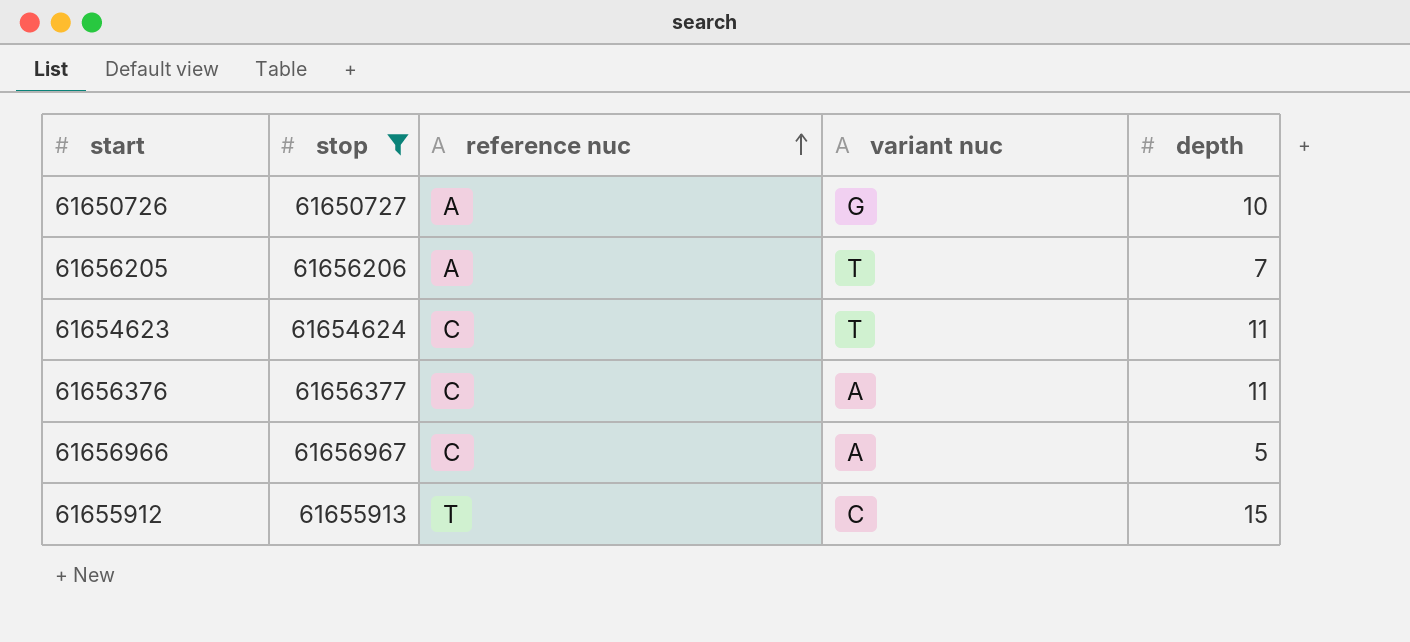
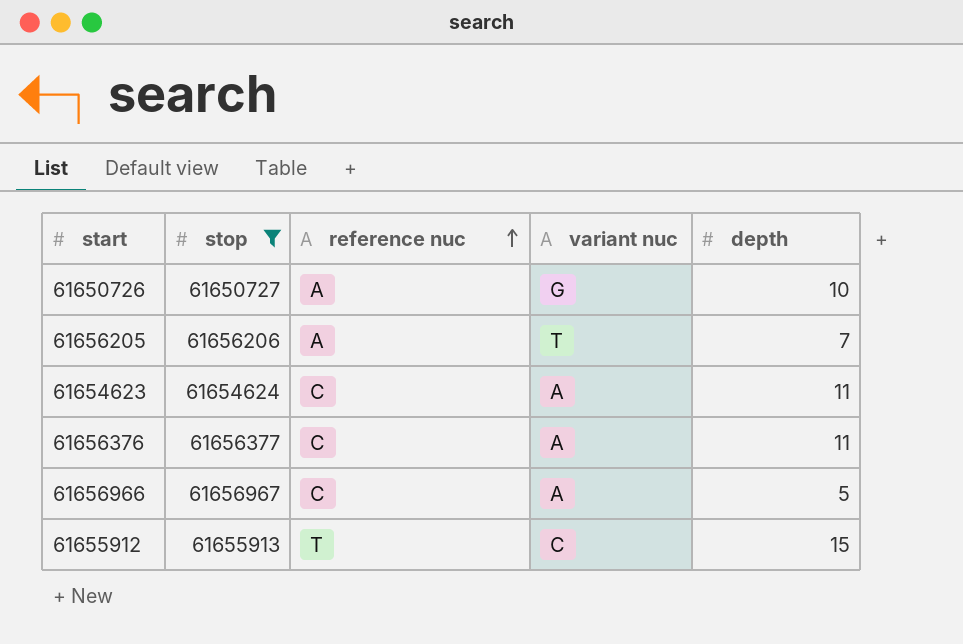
61654623 | variant nuc: T -> A

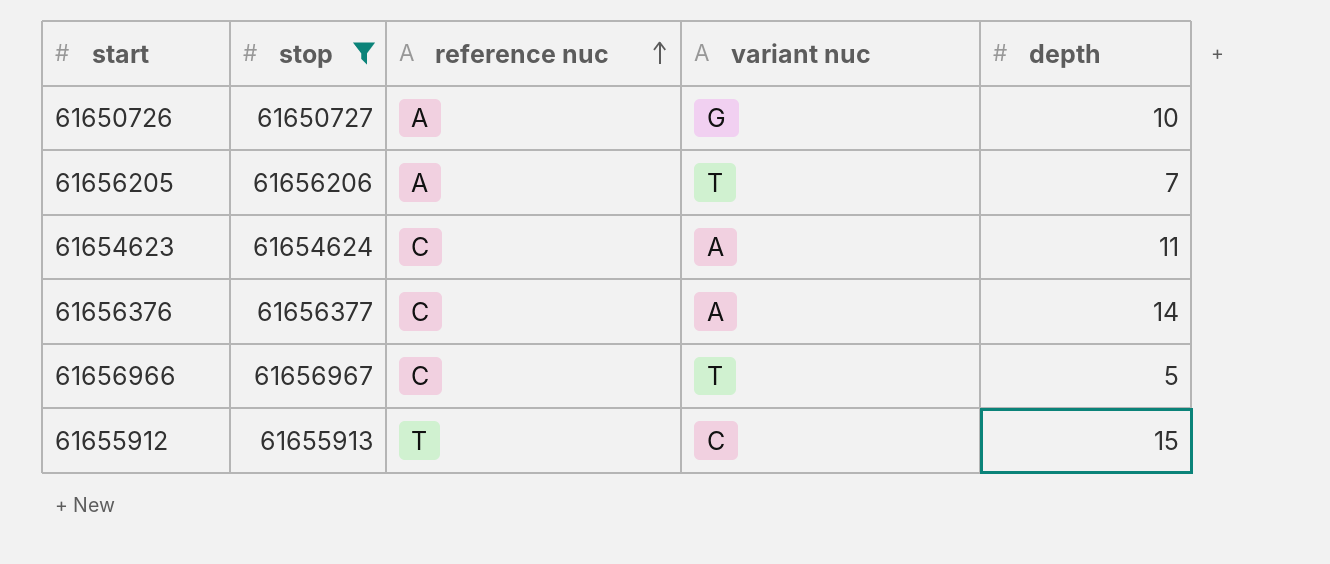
61656376 | depth: 11 -> 14
61656966 | variant nuc: A -> T

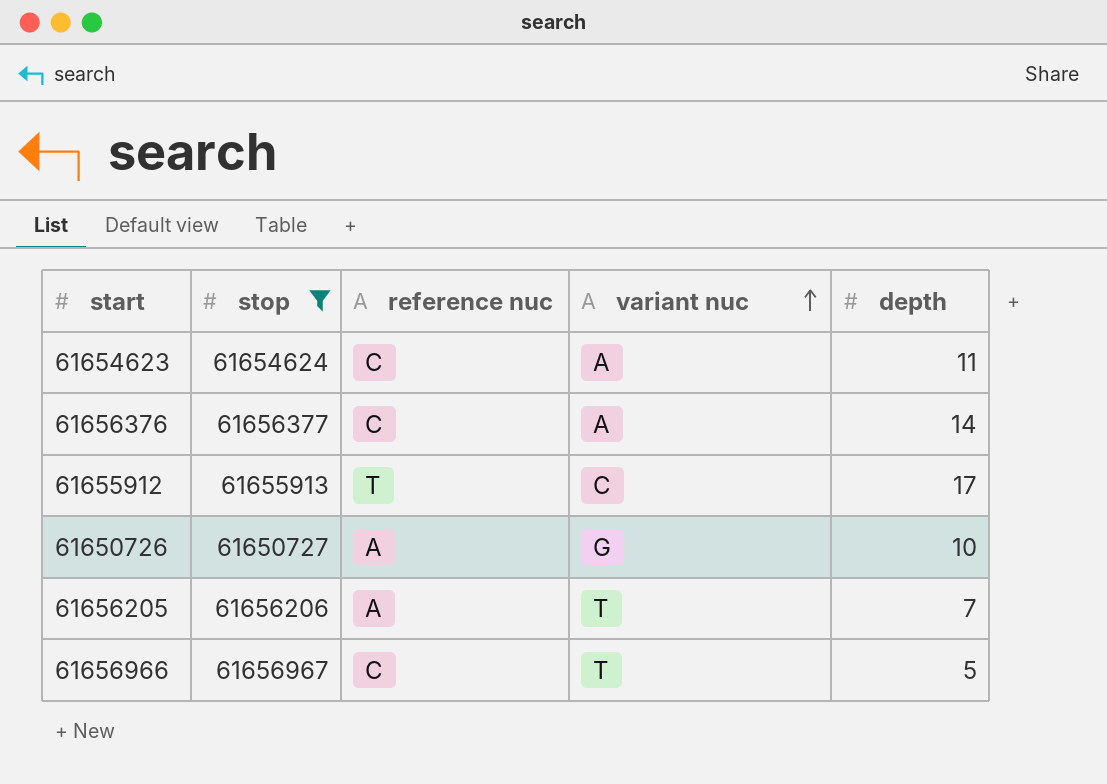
row order: reference nuc ascending -> variant nuc ascending
61655912 | depth: 15 -> 17

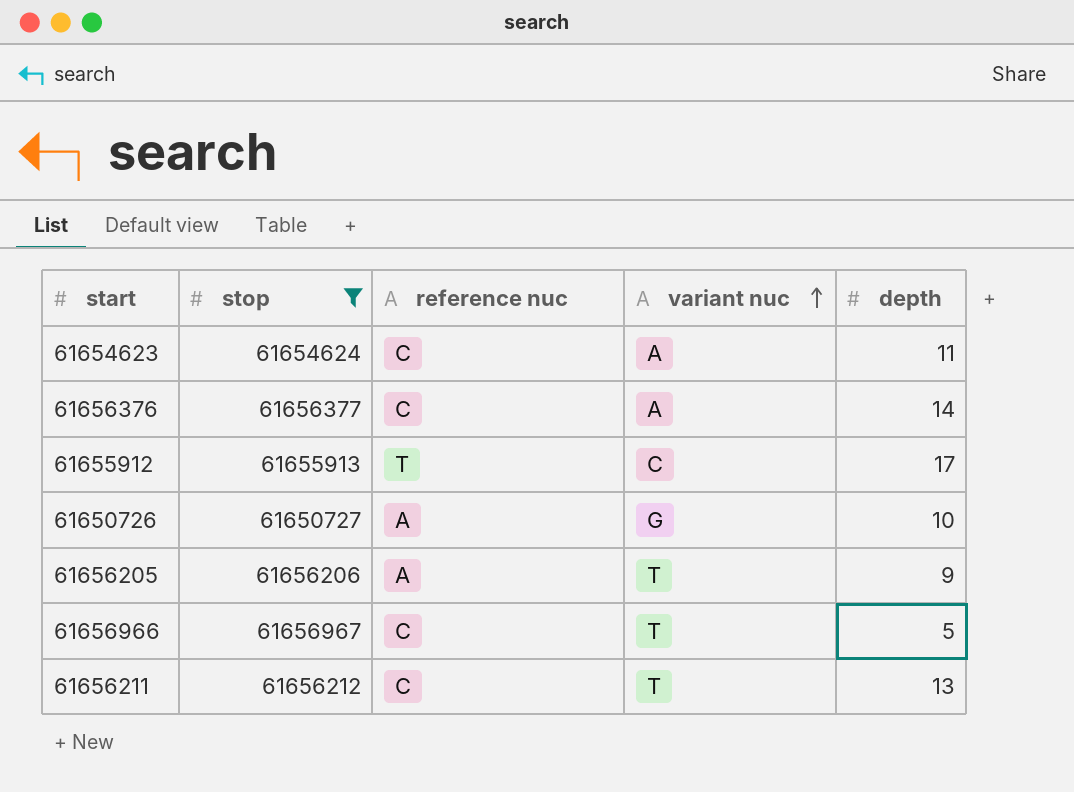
61656205 | depth: 7 -> 9
row 61656211: none -> 61656212 | C | T | 13

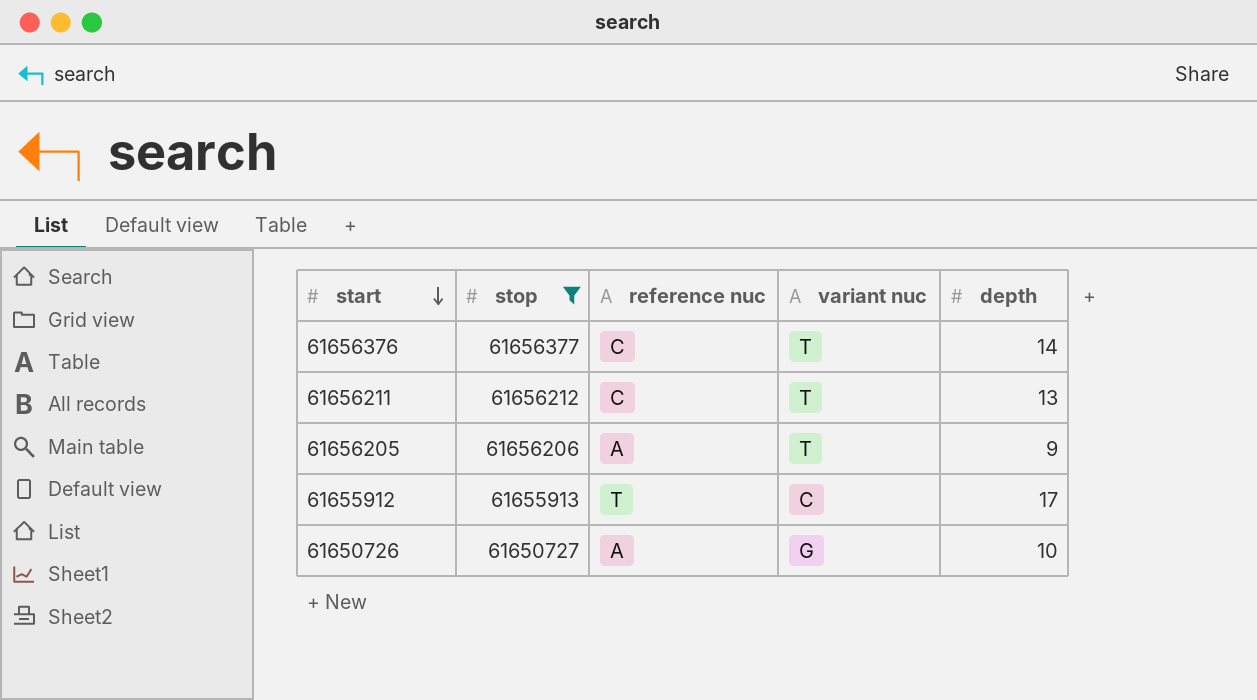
row order: variant nuc ascending -> start descending
row 61654623: 61654624 | C | A | 11 -> none
row 61656966: 61656967 | C | T | 5 -> none
61656376 | variant nuc: A -> T

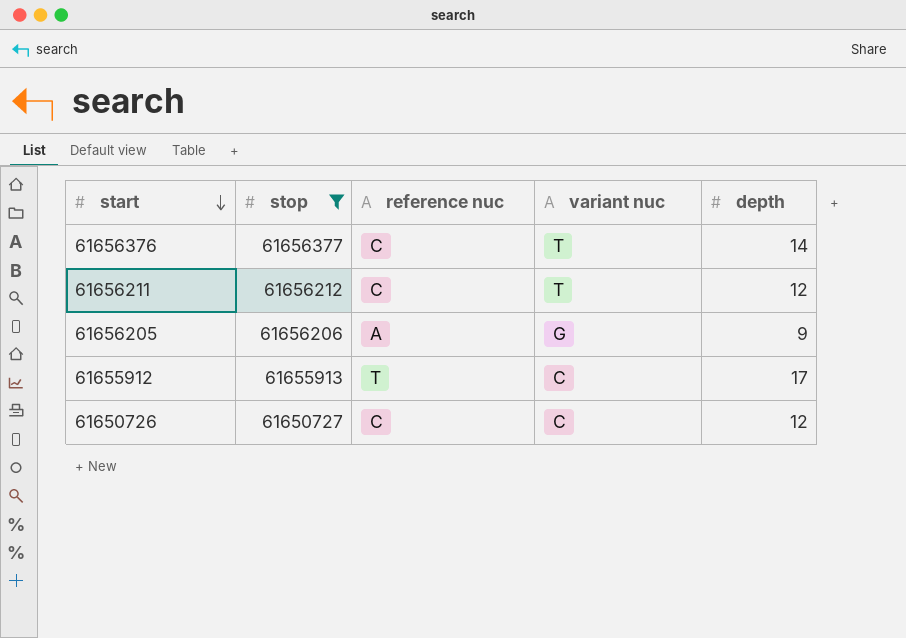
61656211 | depth: 13 -> 12
61656205 | variant nuc: T -> G
61650726 | reference nuc: A -> C
61650726 | variant nuc: G -> C
61650726 | depth: 10 -> 12

